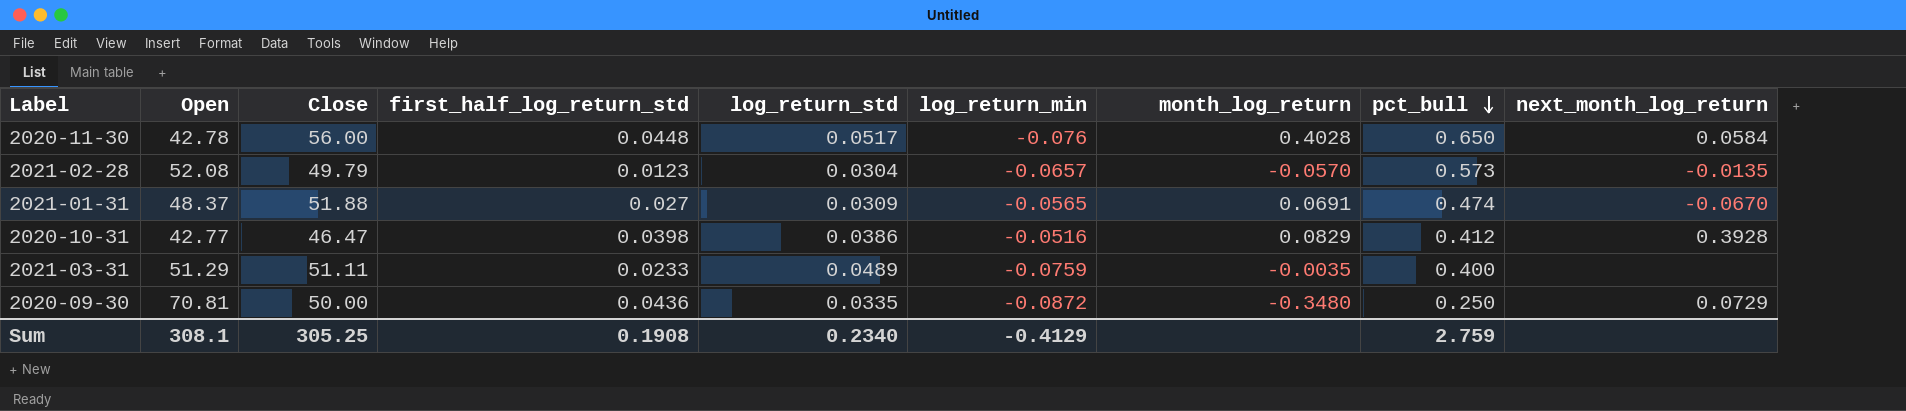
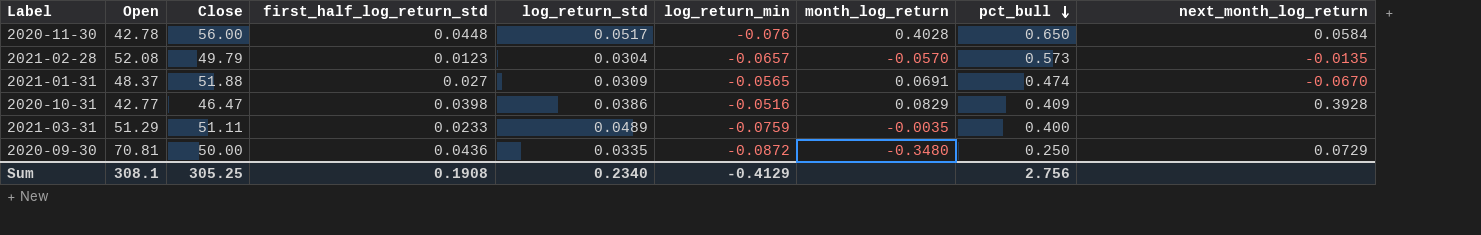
2020-10-31 | pct_bull: 0.412 -> 0.409
Sum | pct_bull: 2.759 -> 2.756

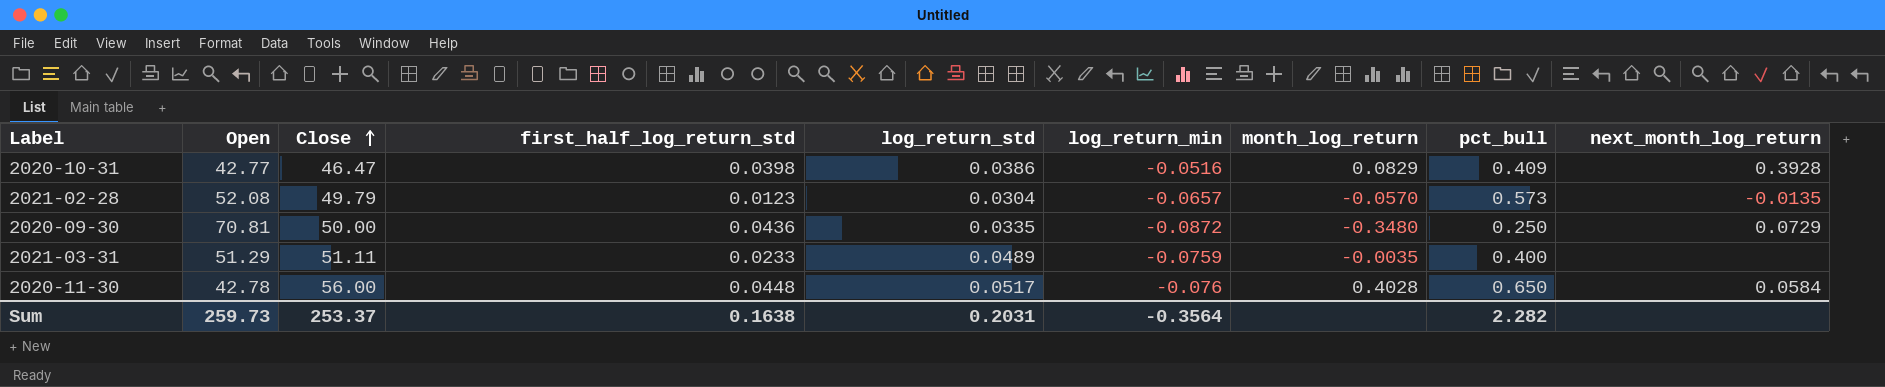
row order: pct_bull descending -> Close ascending
row 2021-01-31: 48.37 | 51.88 | 0.027 | 0.0309 | -0.0565 | 0.0691 | 0.474 | -0.0670 -> none
Sum | Open: 308.1 -> 259.73
Sum | Close: 305.25 -> 253.37
Sum | first_half_log_return_std: 0.1908 -> 0.1638
Sum | log_return_std: 0.2340 -> 0.2031
Sum | log_return_min: -0.4129 -> -0.3564
Sum | pct_bull: 2.756 -> 2.282

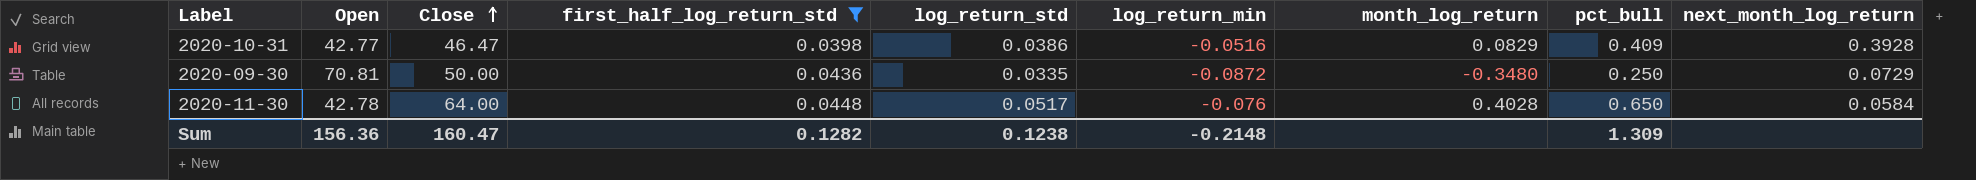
filter: none -> first_half_log_return_std >= 0.0398
2020-11-30 | Close: 56.00 -> 64.00
Sum | Open: 259.73 -> 156.36
Sum | Close: 253.37 -> 160.47
Sum | first_half_log_return_std: 0.1638 -> 0.1282
Sum | log_return_std: 0.2031 -> 0.1238
Sum | log_return_min: -0.3564 -> -0.2148
Sum | pct_bull: 2.282 -> 1.309

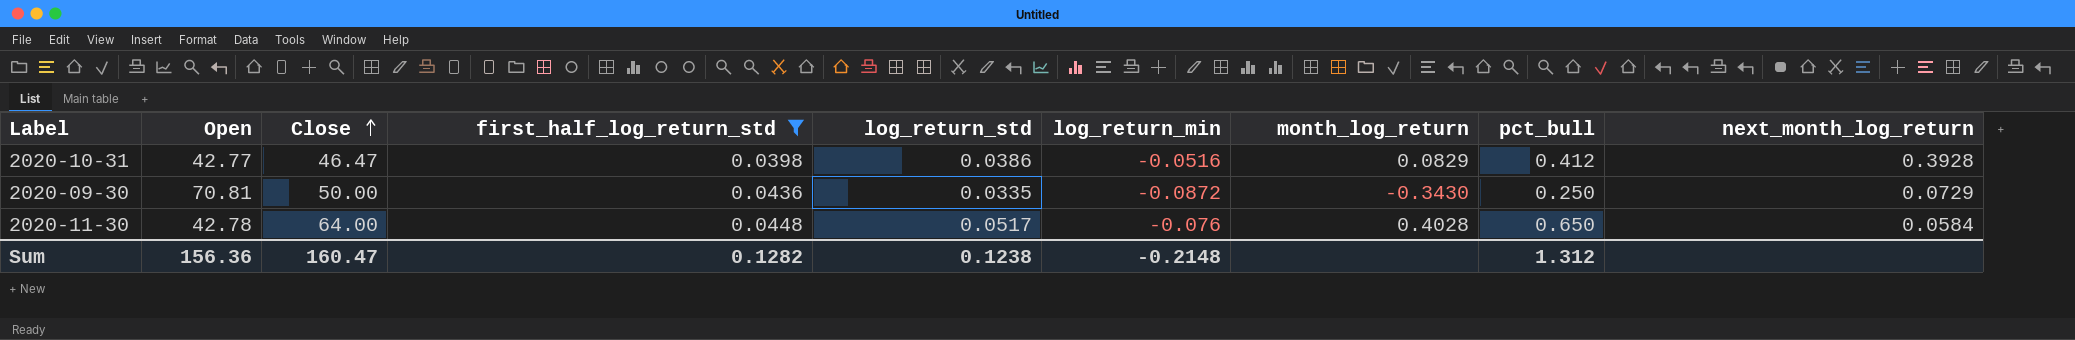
2020-10-31 | pct_bull: 0.409 -> 0.412
2020-09-30 | month_log_return: -0.3480 -> -0.3430
Sum | pct_bull: 1.309 -> 1.312

